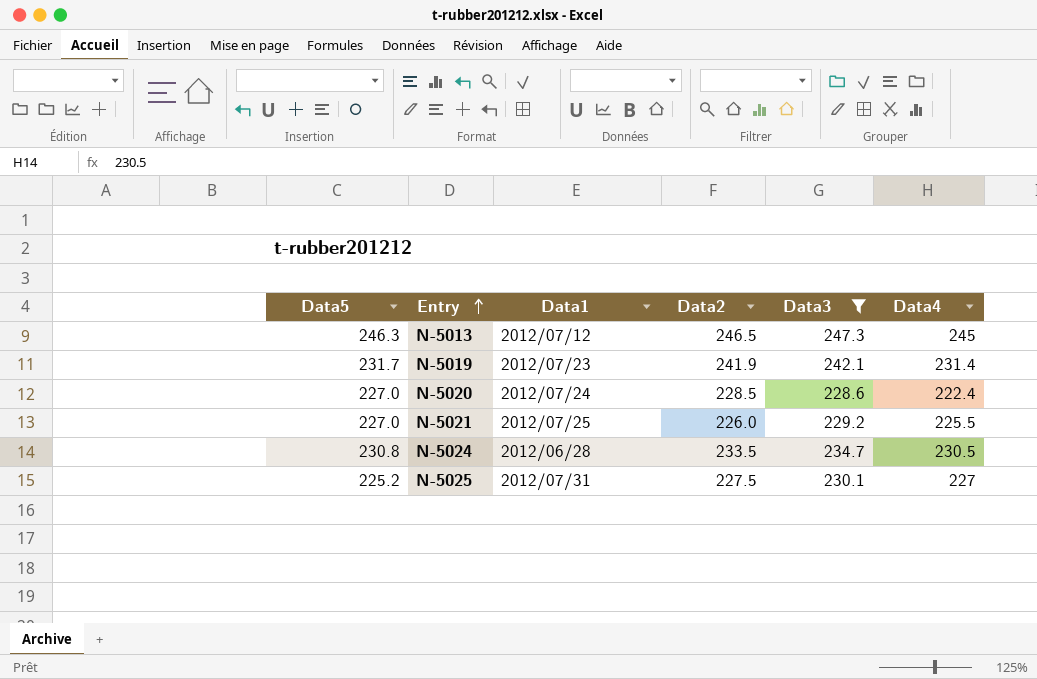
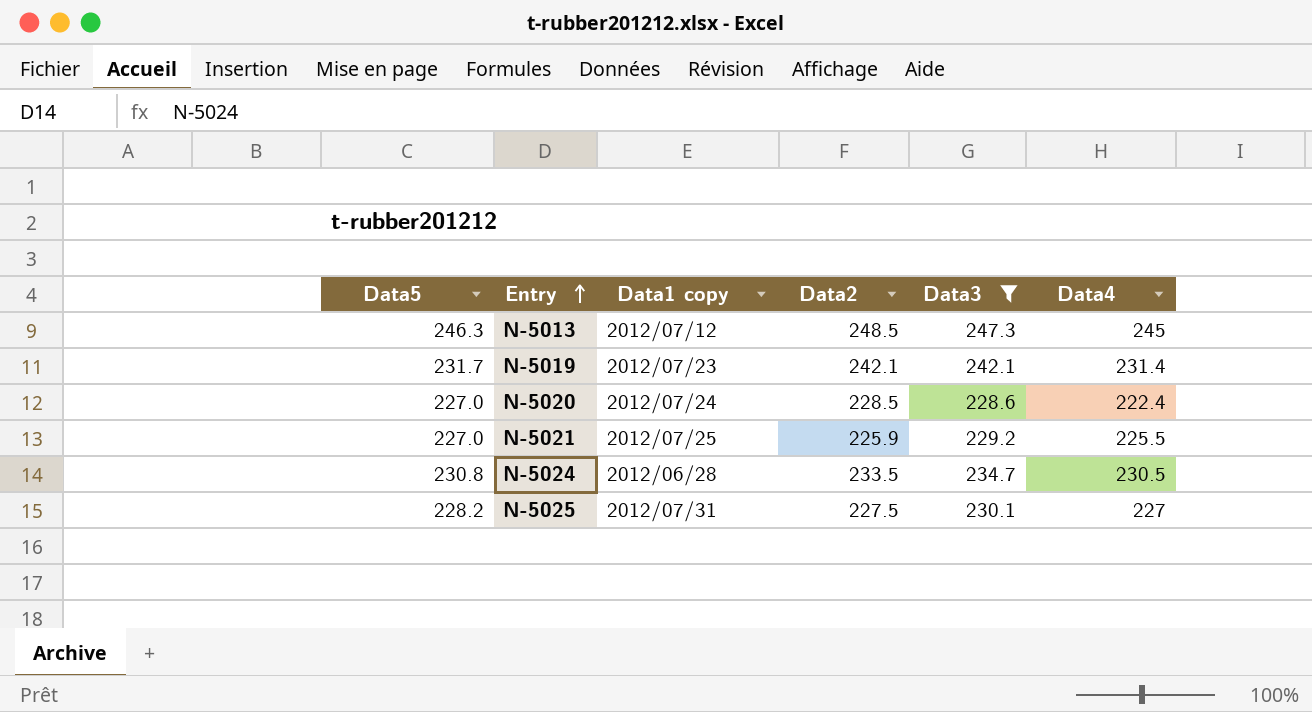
column name: Data1 -> Data1 copy
N-5013 | Data2: 246.5 -> 248.5
N-5019 | Data2: 241.9 -> 242.1
N-5021 | Data2: 226.0 -> 225.9
N-5025 | Data5: 225.2 -> 228.2

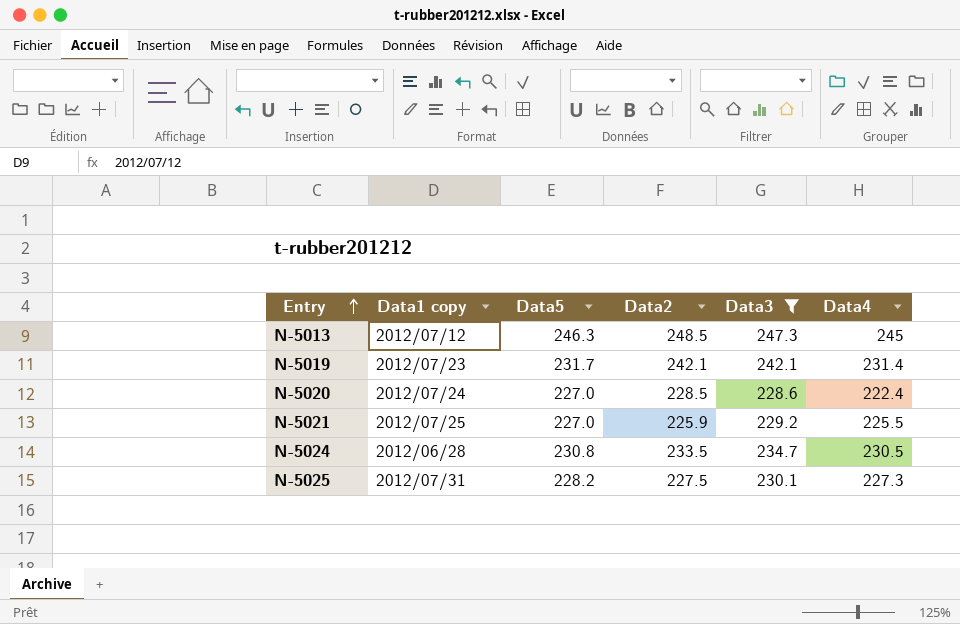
column Data5 | position: 1 -> 3
N-5025 | Data4: 227 -> 227.3

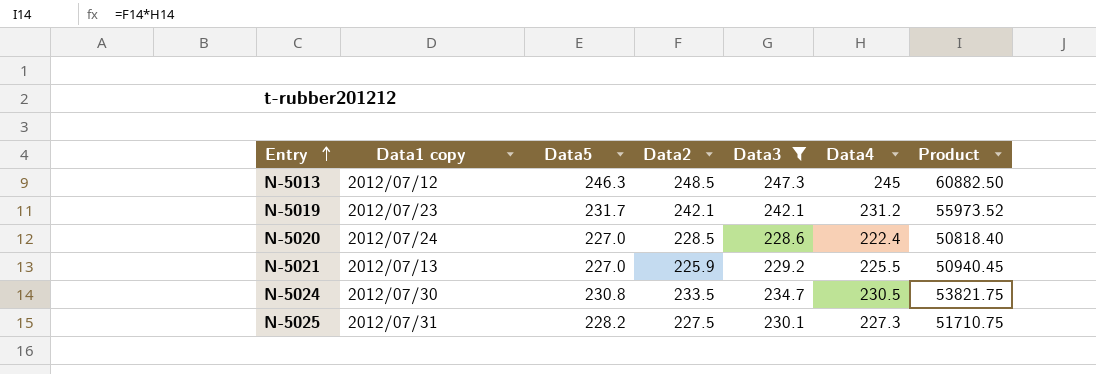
column Product | formula: none -> [Data2] * [Data4]
N-5019 | Data4: 231.4 -> 231.2
N-5021 | Data1 copy: 2012/07/25 -> 2012/07/13
N-5024 | Data1 copy: 2012/06/28 -> 2012/07/30

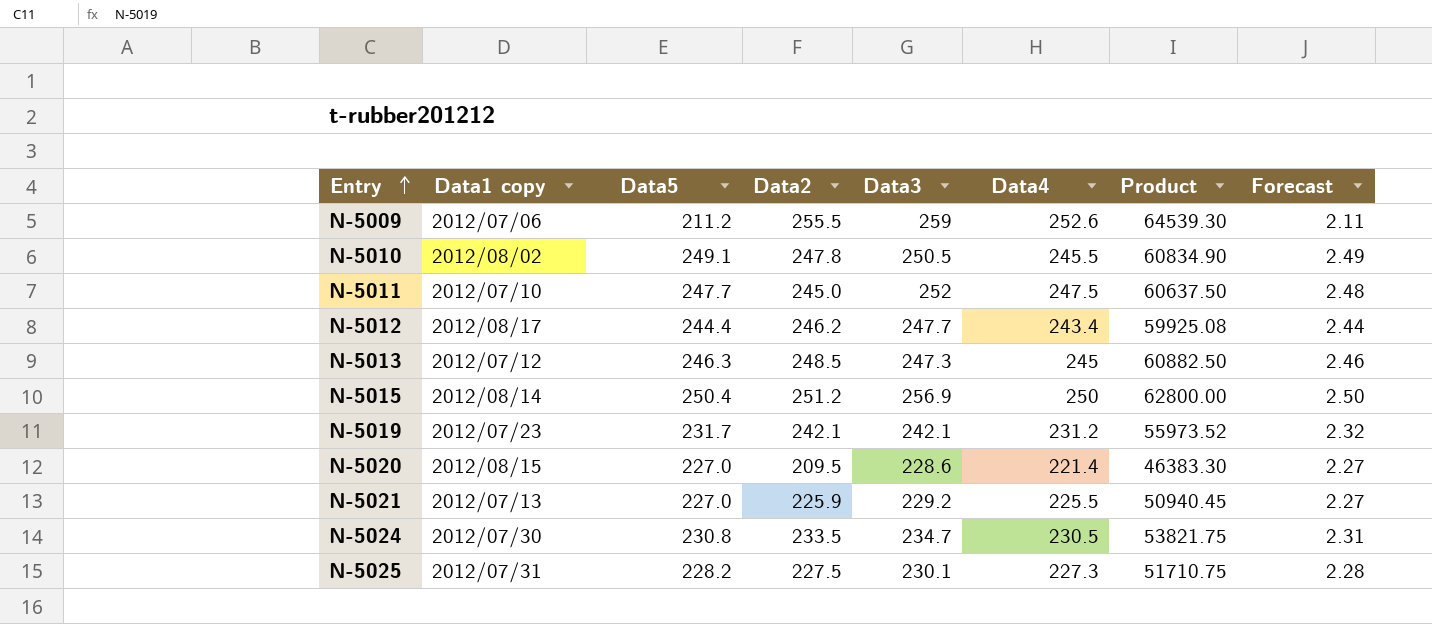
filter: Data3 <= 247.3 -> none
column Forecast | formula: none -> [Data5] * 0.01
N-5020 | Data1 copy: 2012/07/24 -> 2012/08/15
N-5020 | Data2: 228.5 -> 209.5
N-5020 | Data4: 222.4 -> 221.4
N-5020 | Product: 50818.40 -> 46383.30

